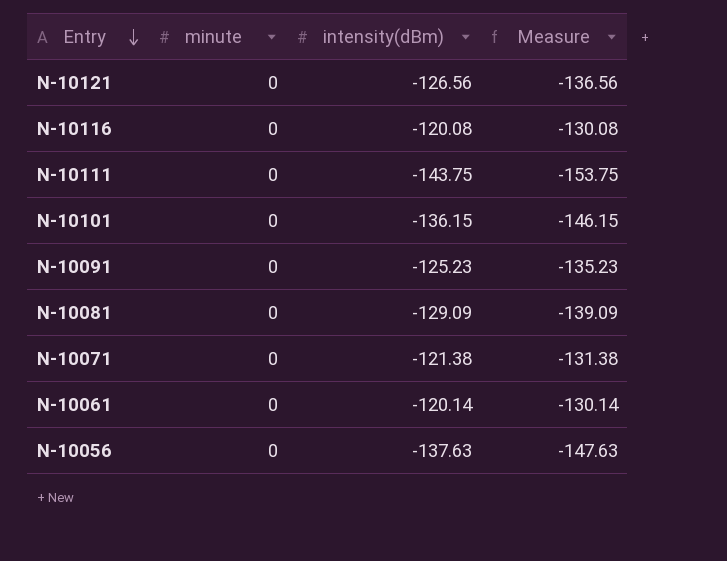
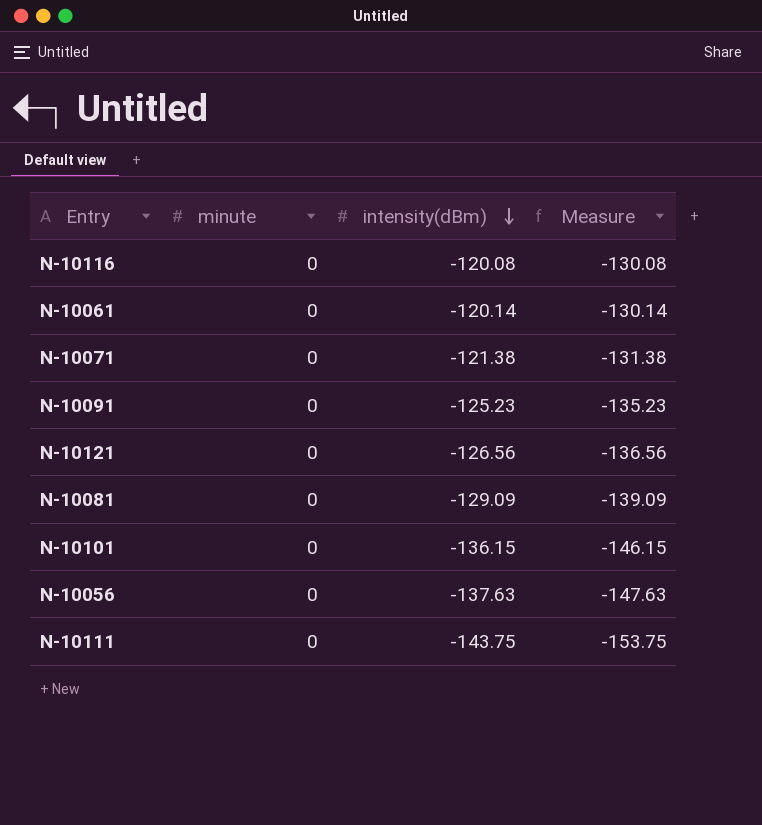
row order: Entry descending -> intensity(dBm) descending

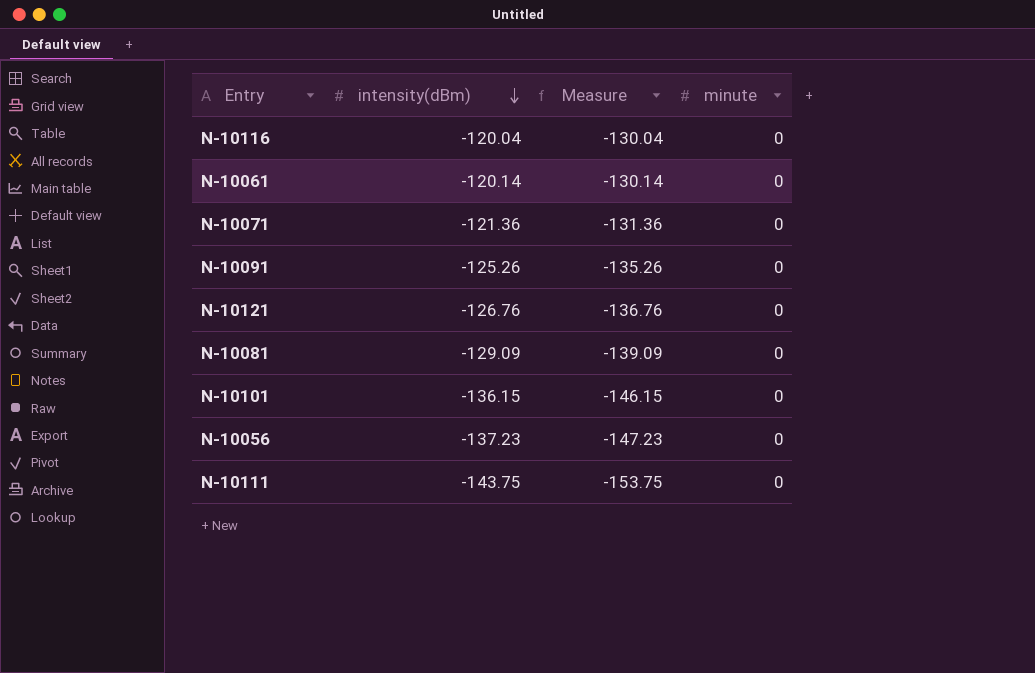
column minute | position: 2 -> 4
N-10116 | intensity(dBm): -120.08 -> -120.04
N-10116 | Measure: -130.08 -> -130.04
N-10071 | intensity(dBm): -121.38 -> -121.36
N-10071 | Measure: -131.38 -> -131.36
N-10091 | intensity(dBm): -125.23 -> -125.26
N-10091 | Measure: -135.23 -> -135.26
N-10121 | intensity(dBm): -126.56 -> -126.76
N-10121 | Measure: -136.56 -> -136.76
N-10056 | intensity(dBm): -137.63 -> -137.23
N-10056 | Measure: -147.63 -> -147.23

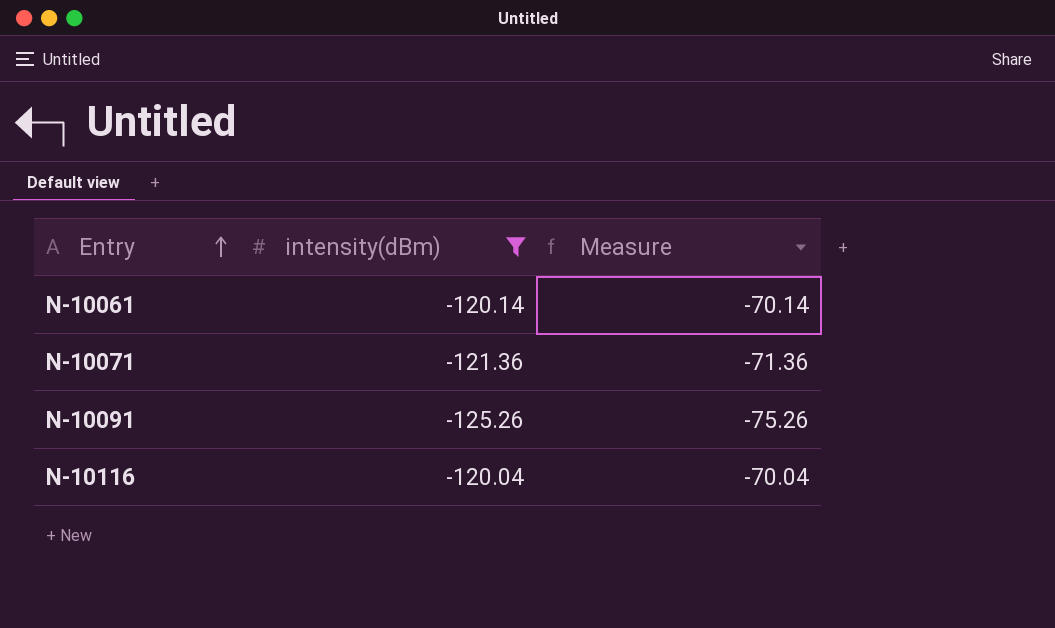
filter: none -> intensity(dBm) >= -125.26
row order: intensity(dBm) descending -> Entry ascending
column minute | position: 4 -> none
column Measure | formula: [intensity(dBm)] - 10 -> [intensity(dBm)] + 50

